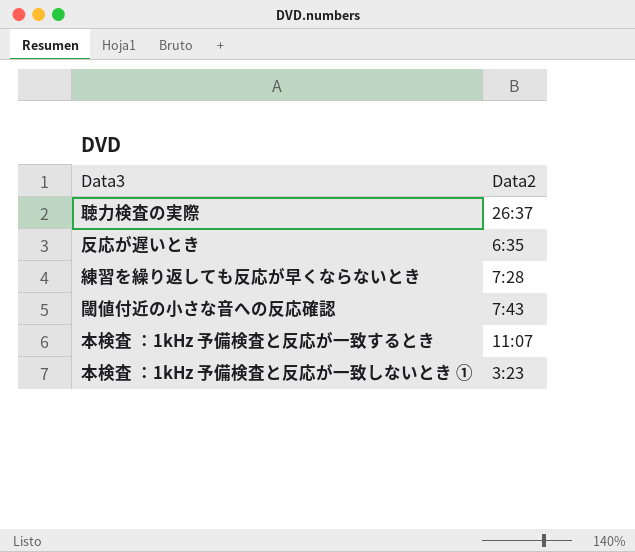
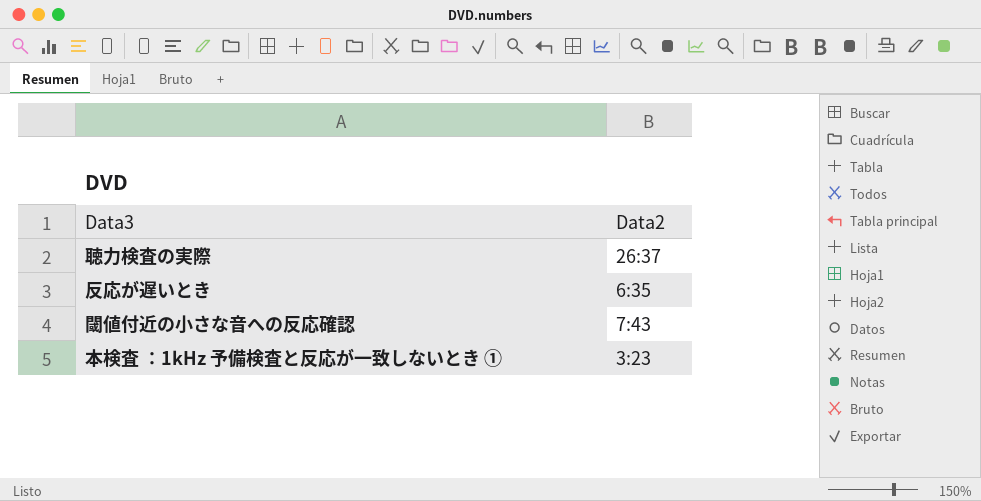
row 練習を繰り返しても反応が早くならないとき: 7:28 -> none
row 本検査 ：1kHz 予備検査と反応が一致するとき: 11:07 -> none

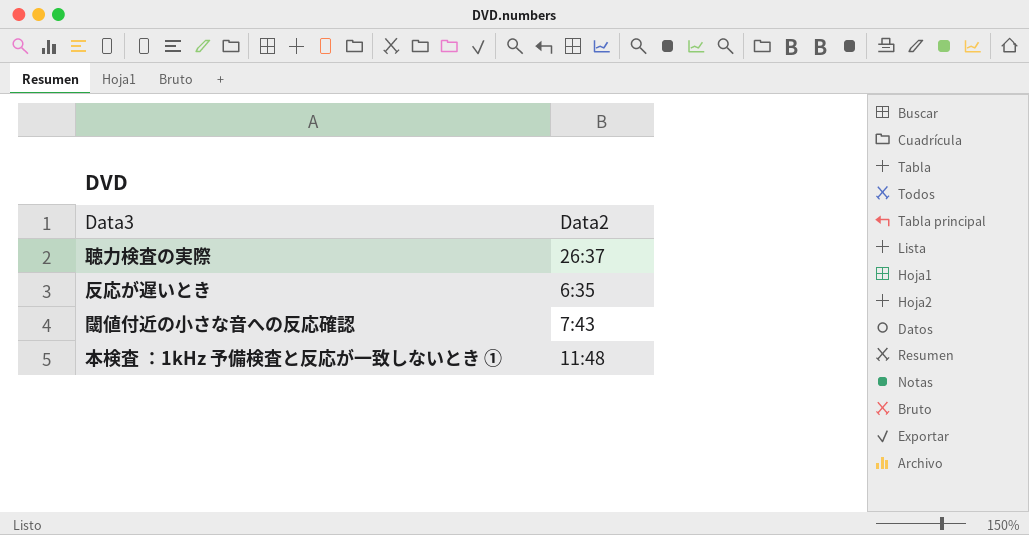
本検査 ：1kHz 予備検査と反応が一致しないとき ① | Data2: 3:23 -> 11:48

